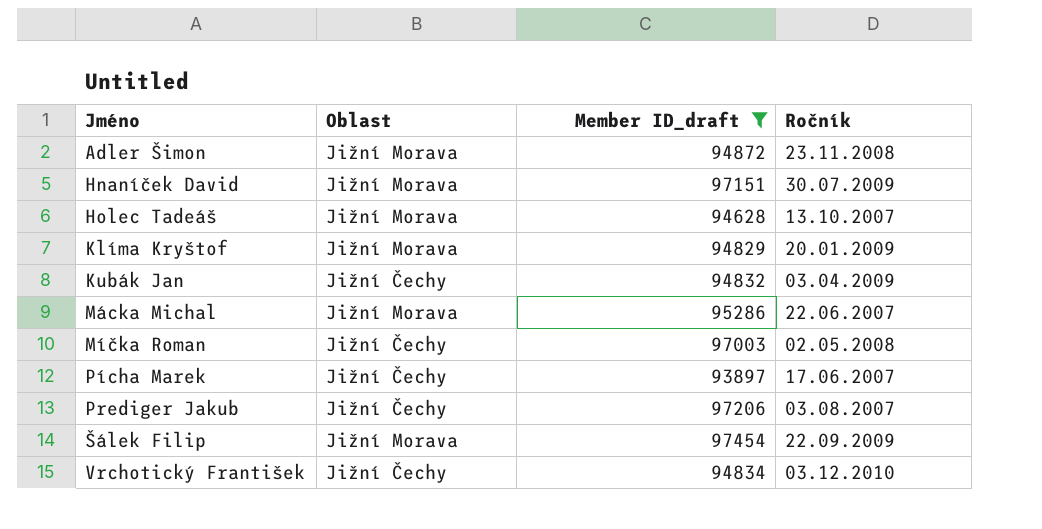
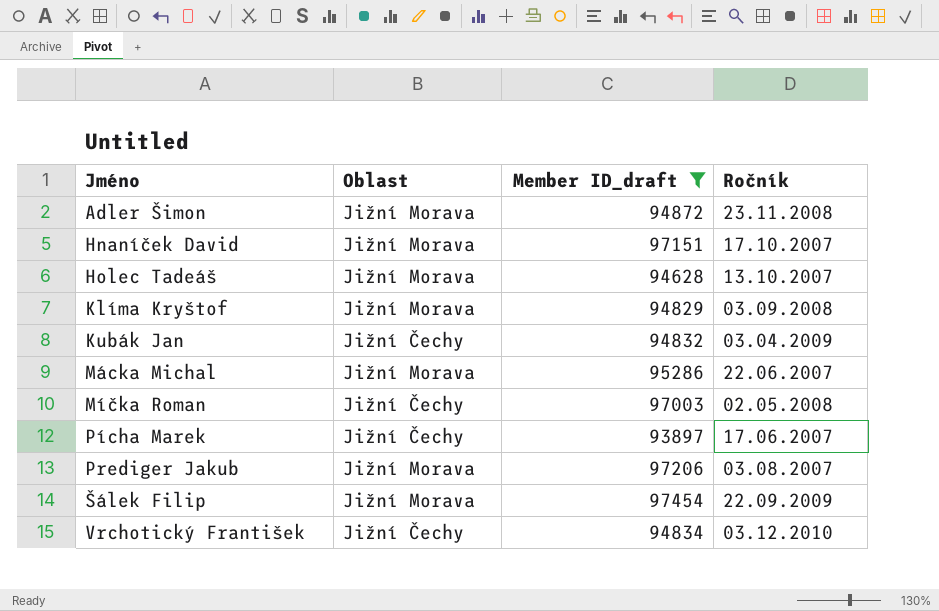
Hnaníček David | Ročník: 30.07.2009 -> 17.10.2007
Klíma Kryštof | Ročník: 20.01.2009 -> 03.09.2008
Prediger Jakub | Oblast: Jižní Čechy -> Jižní Morava

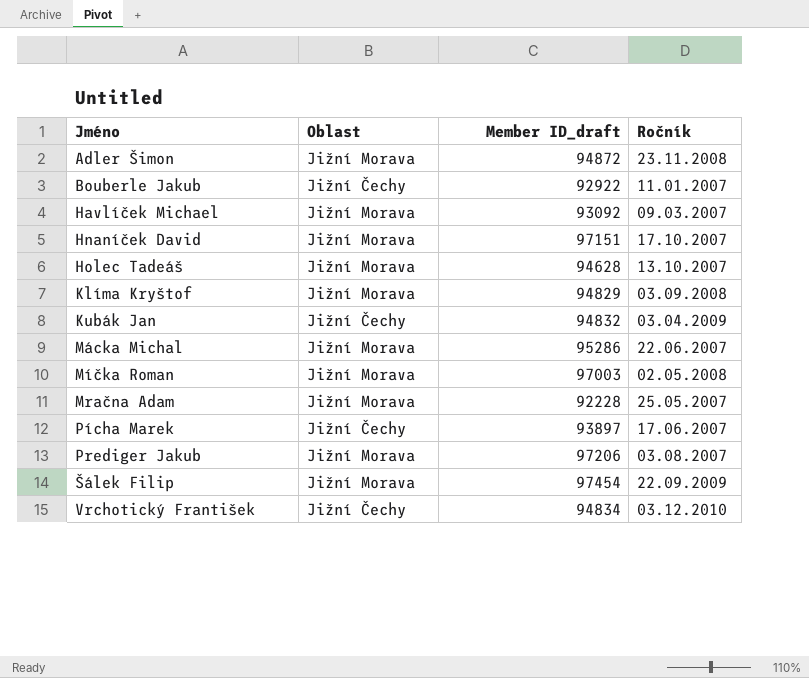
filter: Member ID_draft >= 93897 -> none
Míčka Roman | Oblast: Jižní Čechy -> Jižní Morava

